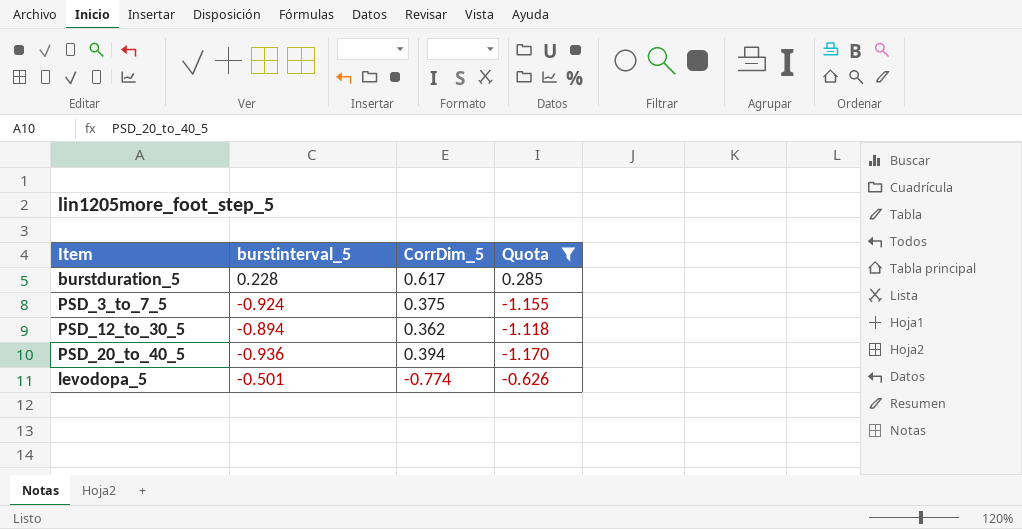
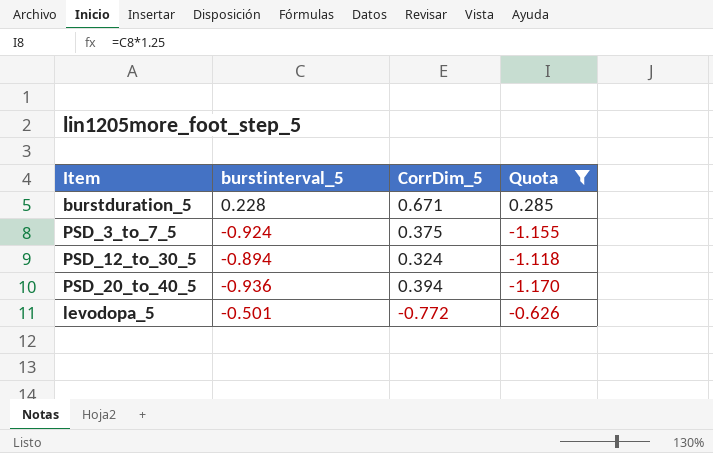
burstduration_5 | CorrDim_5: 0.617 -> 0.671
PSD_12_to_30_5 | CorrDim_5: 0.362 -> 0.324
levodopa_5 | CorrDim_5: -0.774 -> -0.772

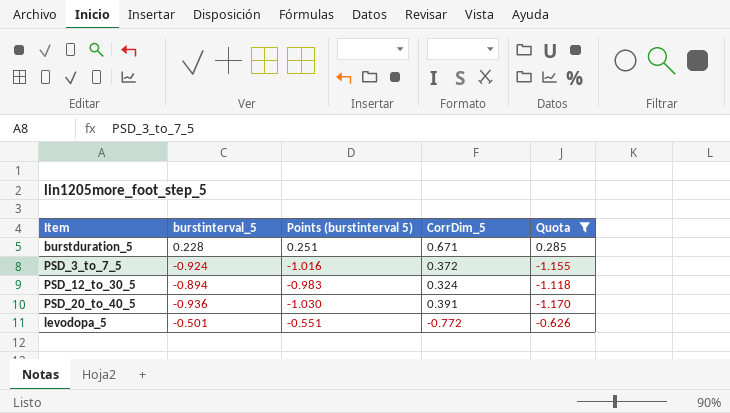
column Points (burstinterval 5) | formula: none -> [burstinterval_5] * 1.1
PSD_3_to_7_5 | CorrDim_5: 0.375 -> 0.372
PSD_20_to_40_5 | CorrDim_5: 0.394 -> 0.391

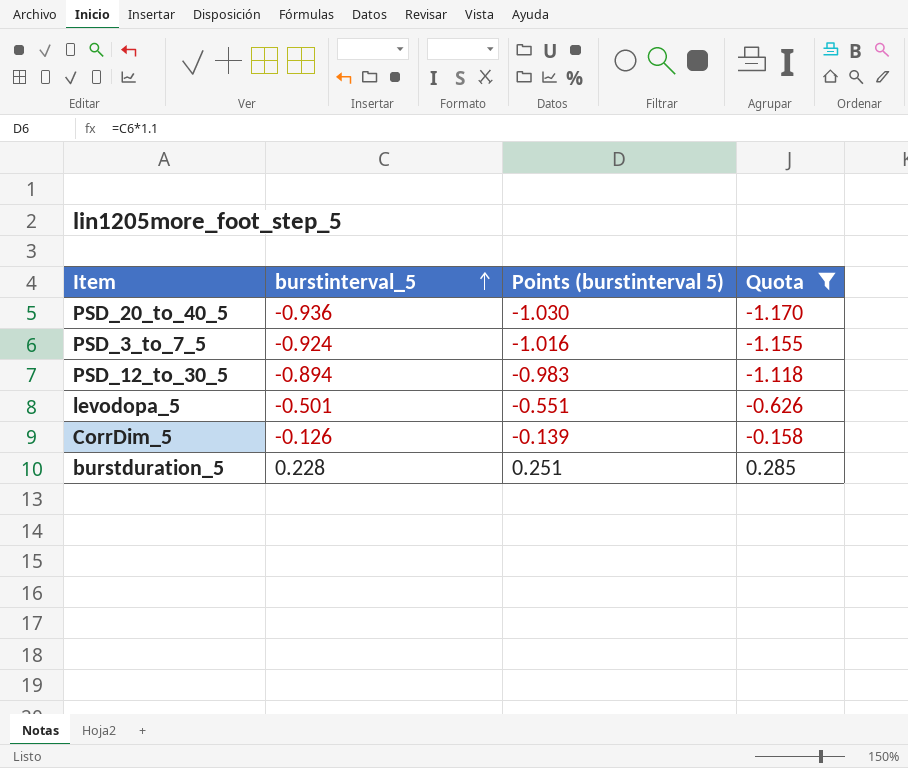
row order: none -> burstinterval_5 ascending
column CorrDim_5 | position: 4 -> none
row CorrDim_5: none -> -0.126 | -0.139 | -0.158

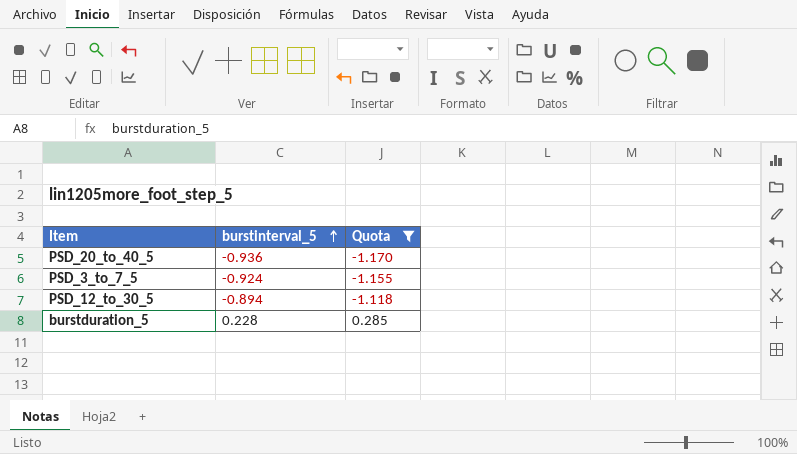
column Points (burstinterval 5) | formula: [burstinterval_5] * 1.1 -> none
row levodopa_5: -0.501 | -0.551 | -0.626 -> none
row CorrDim_5: -0.126 | -0.139 | -0.158 -> none

